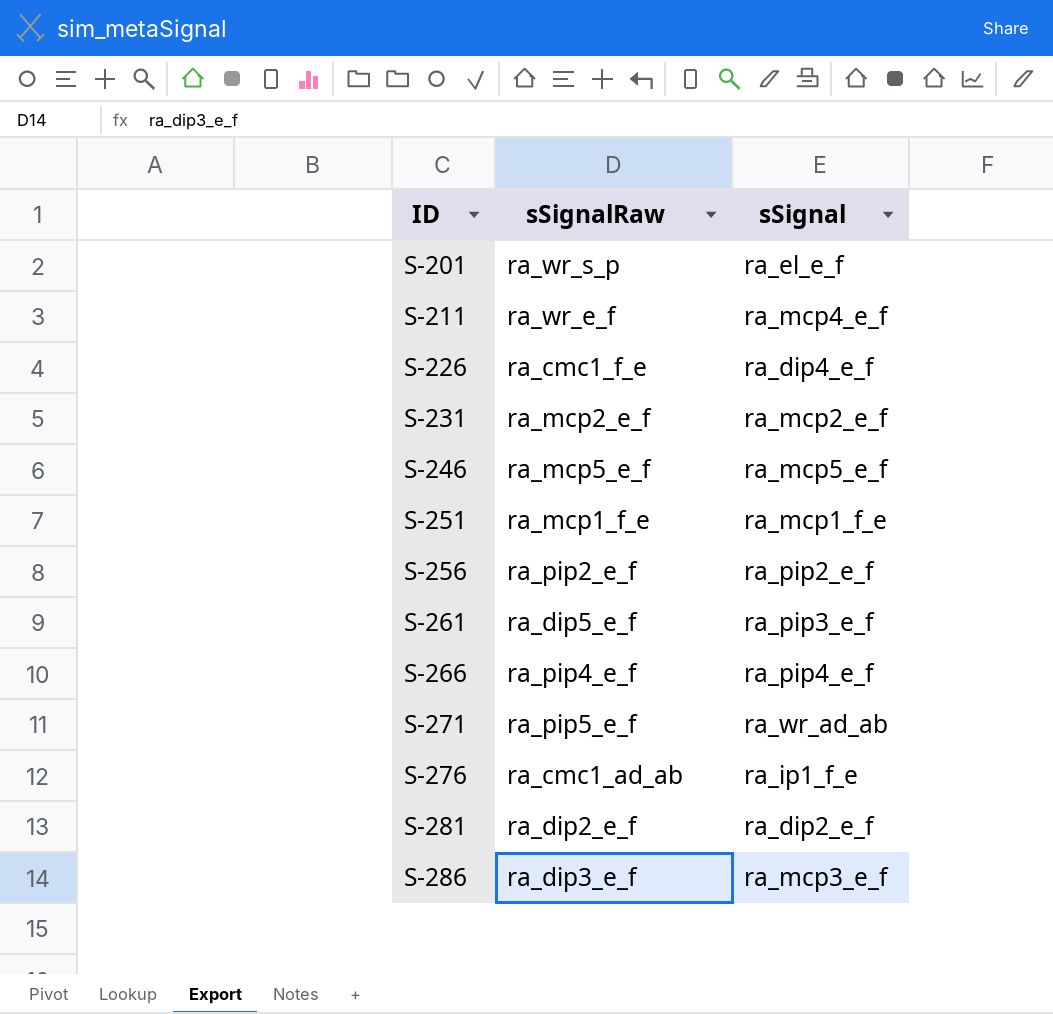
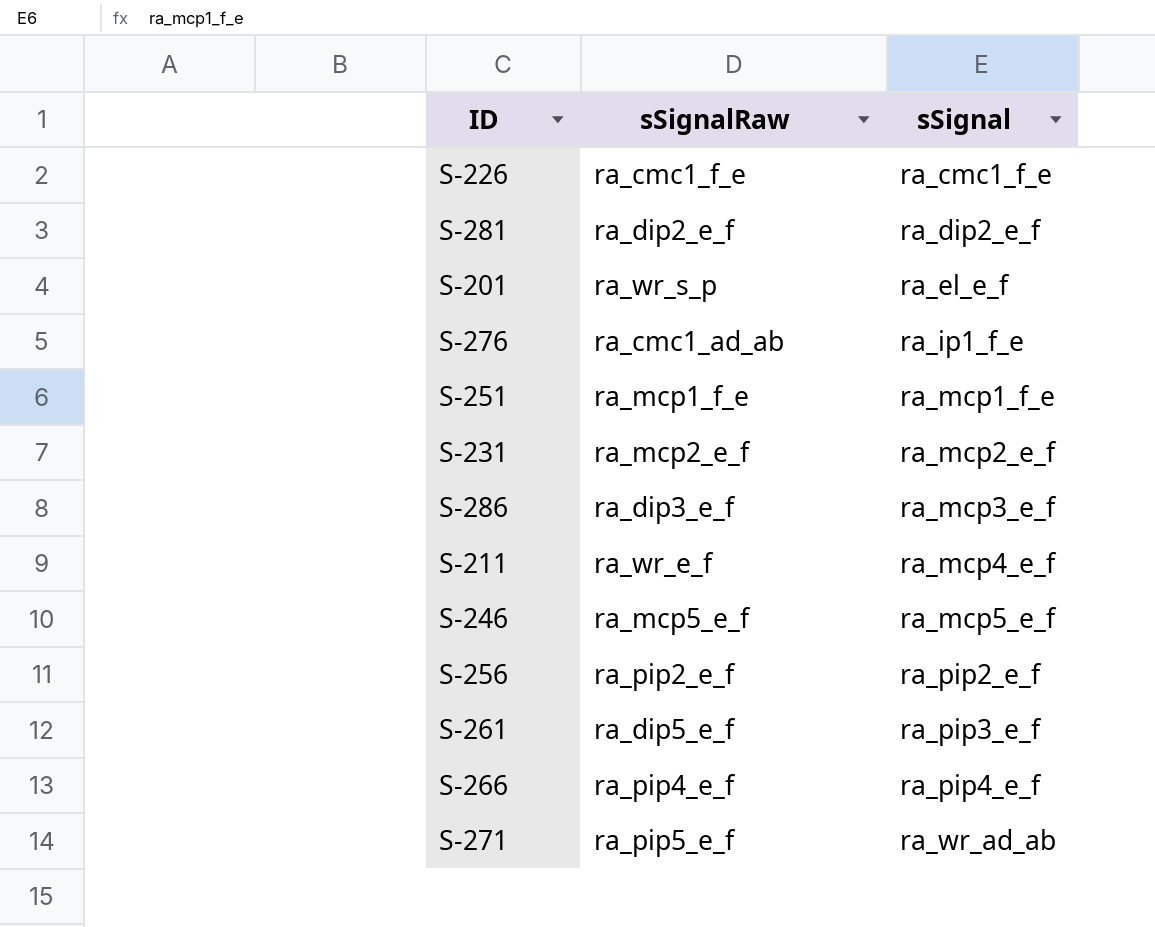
row order: ID ascending -> sSignal ascending
S-226 | sSignal: ra_dip4_e_f -> ra_cmc1_f_e

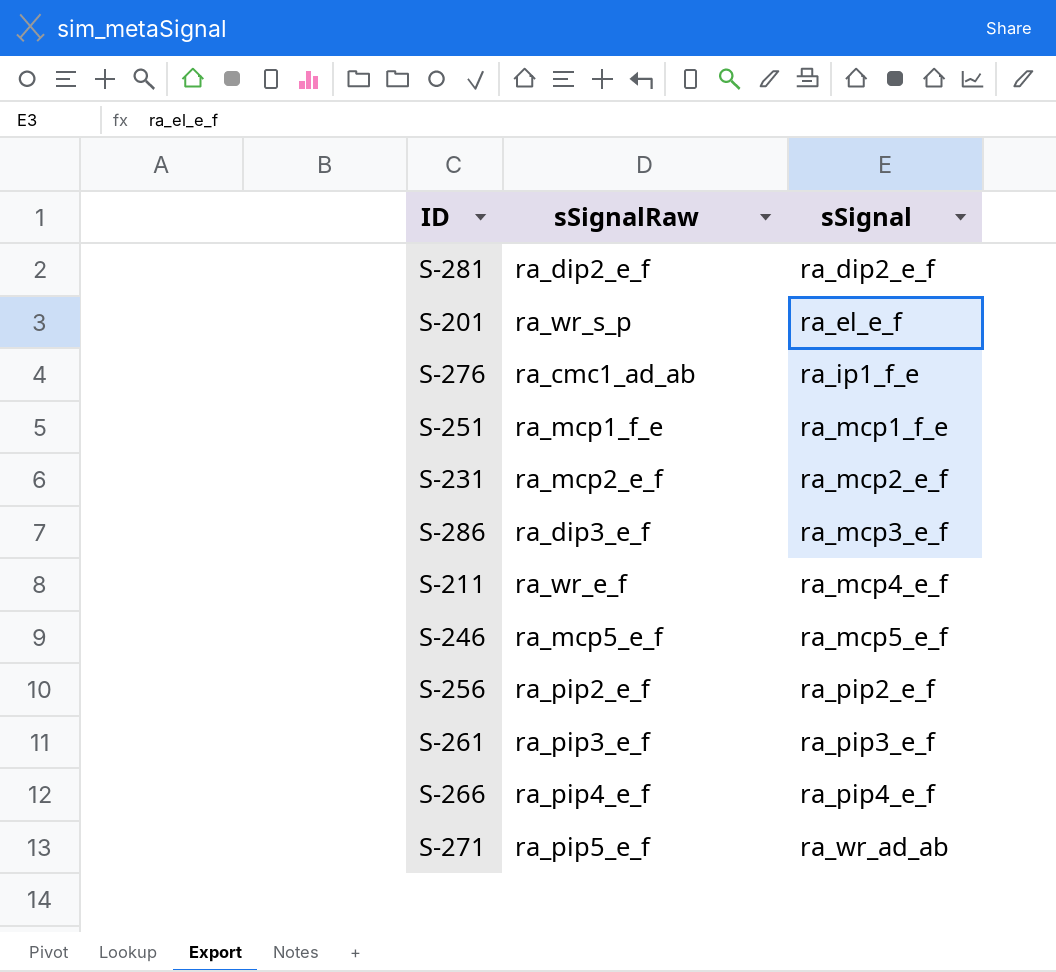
row S-226: ra_cmc1_f_e | ra_cmc1_f_e -> none
S-261 | sSignalRaw: ra_dip5_e_f -> ra_pip3_e_f

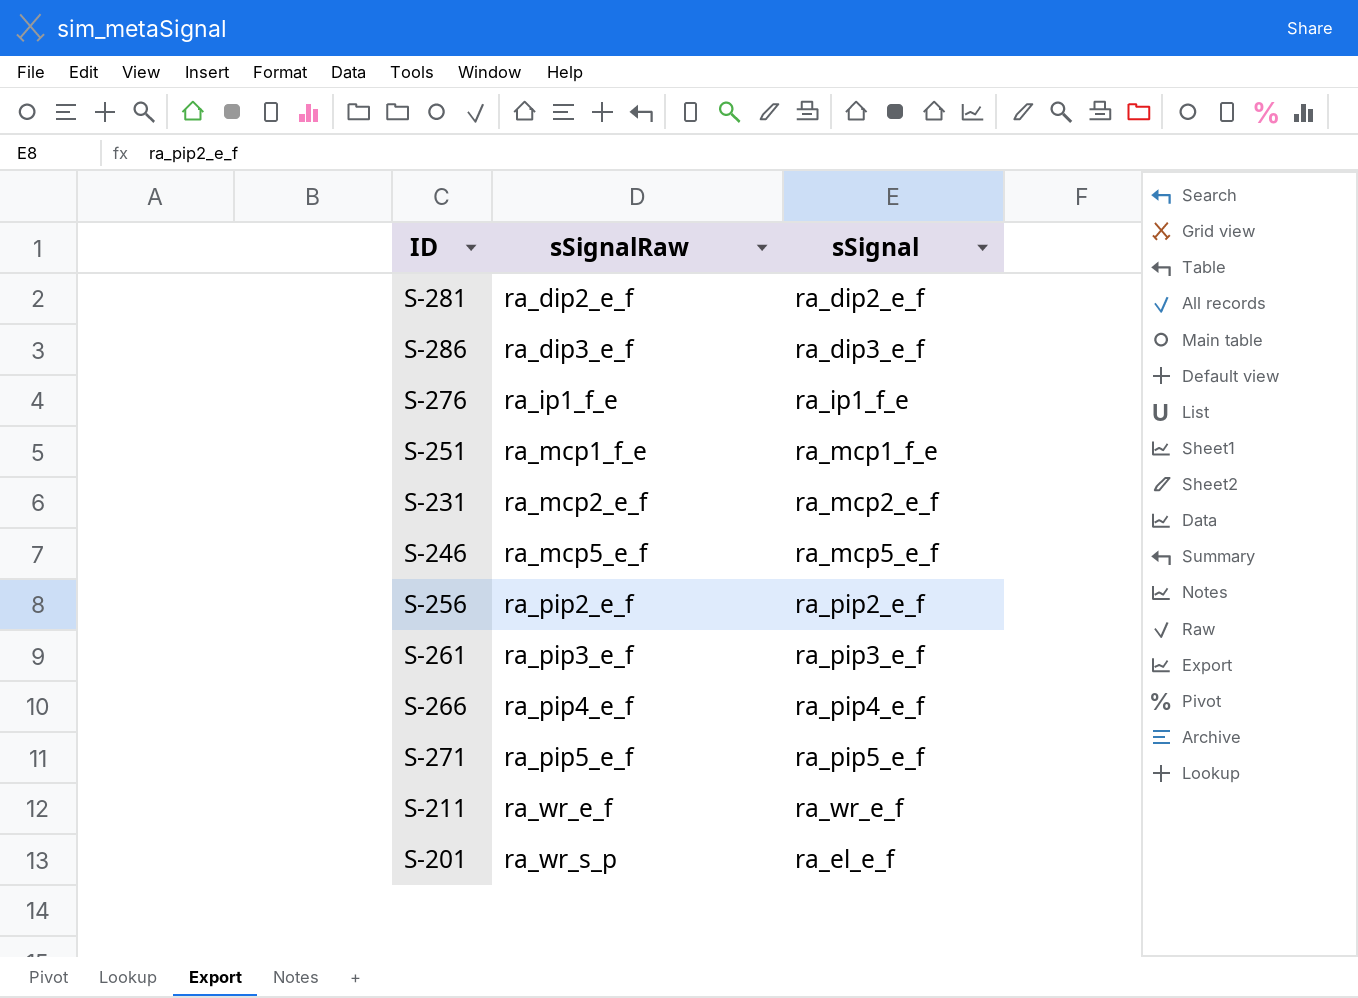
row order: sSignal ascending -> sSignalRaw ascending
S-286 | sSignal: ra_mcp3_e_f -> ra_dip3_e_f
S-276 | sSignalRaw: ra_cmc1_ad_ab -> ra_ip1_f_e
S-271 | sSignal: ra_wr_ad_ab -> ra_pip5_e_f
S-211 | sSignal: ra_mcp4_e_f -> ra_wr_e_f

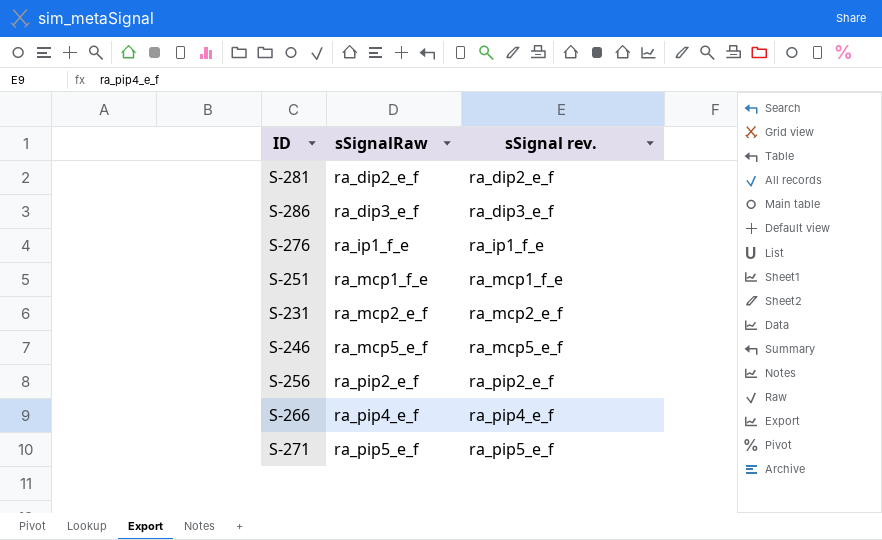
column name: sSignal -> sSignal rev.
row S-261: ra_pip3_e_f | ra_pip3_e_f -> none
row S-211: ra_wr_e_f | ra_wr_e_f -> none
row S-201: ra_wr_s_p | ra_el_e_f -> none

